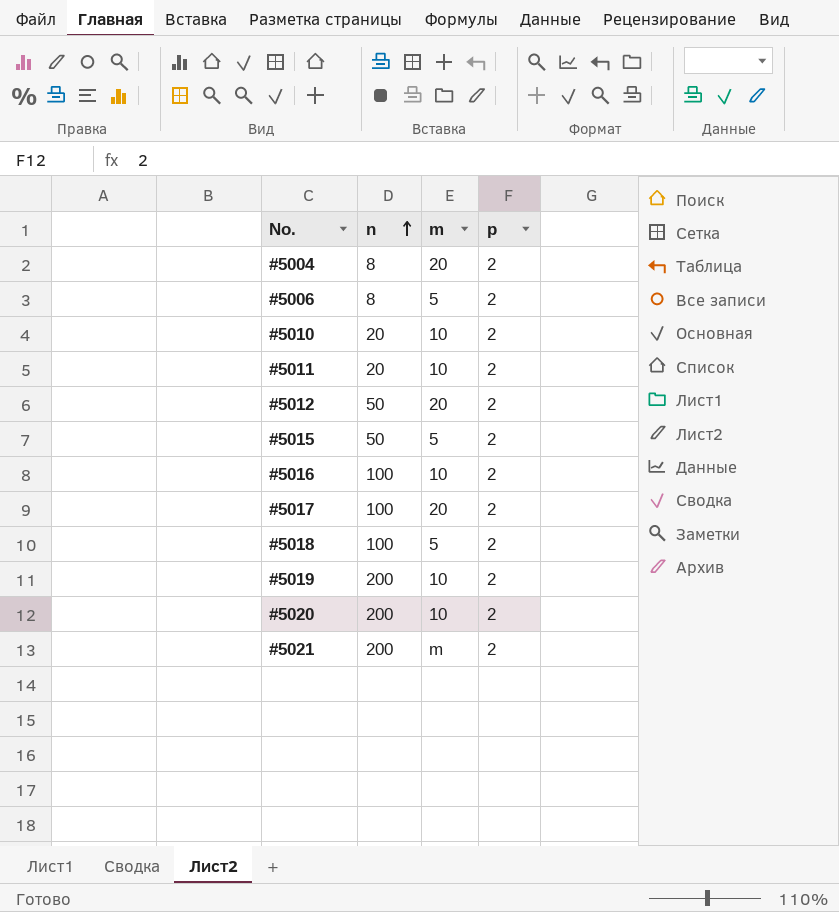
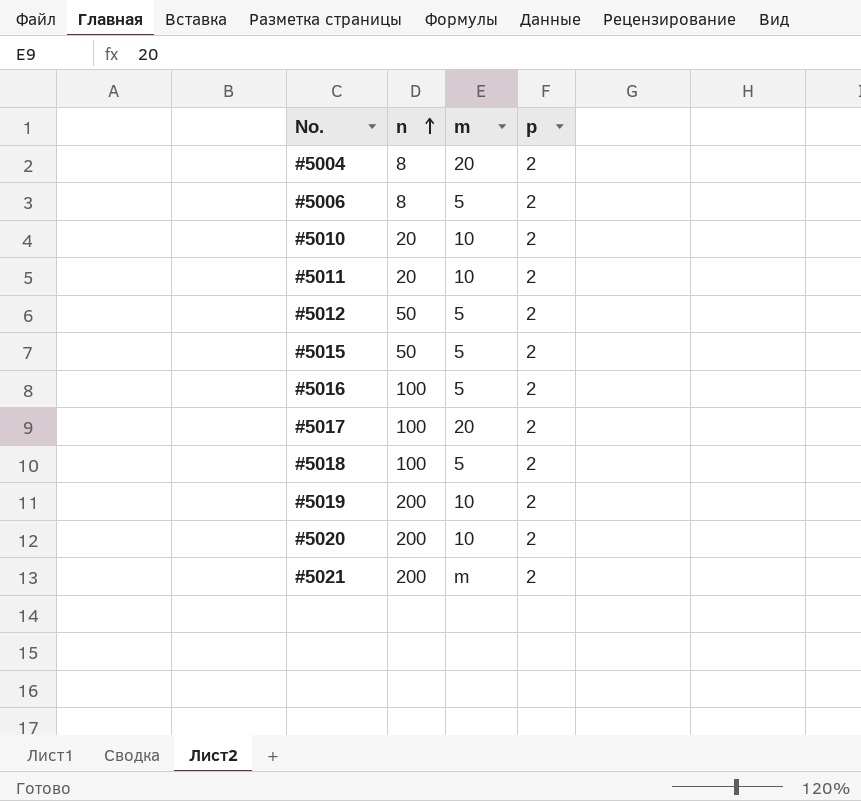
#5012 | m: 20 -> 5
#5016 | m: 10 -> 5

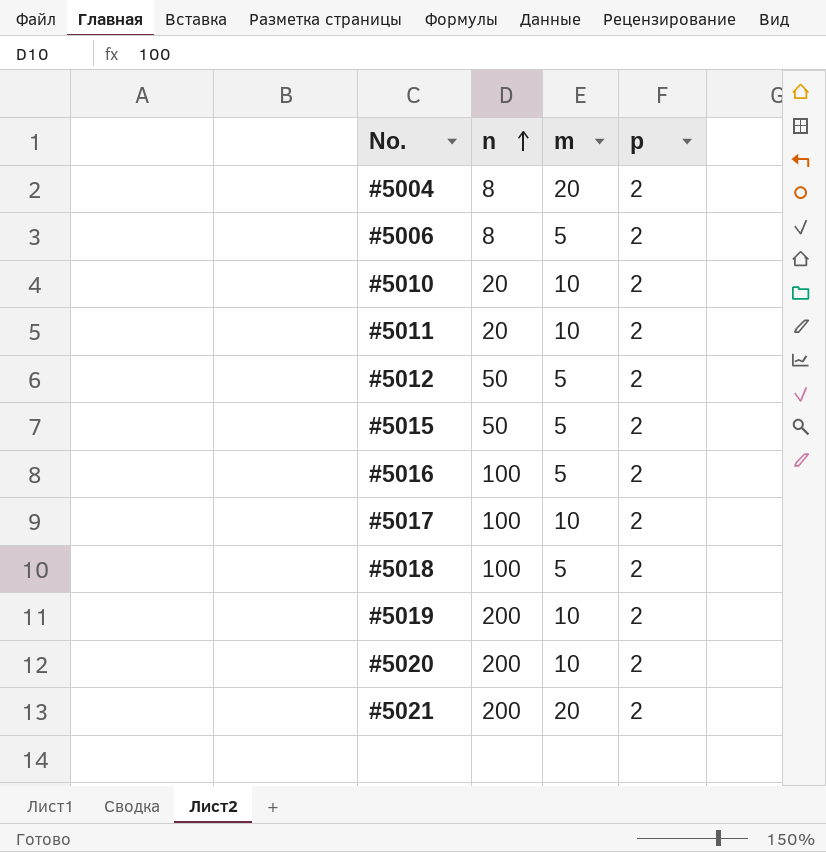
#5017 | m: 20 -> 10
#5021 | m: m -> 20

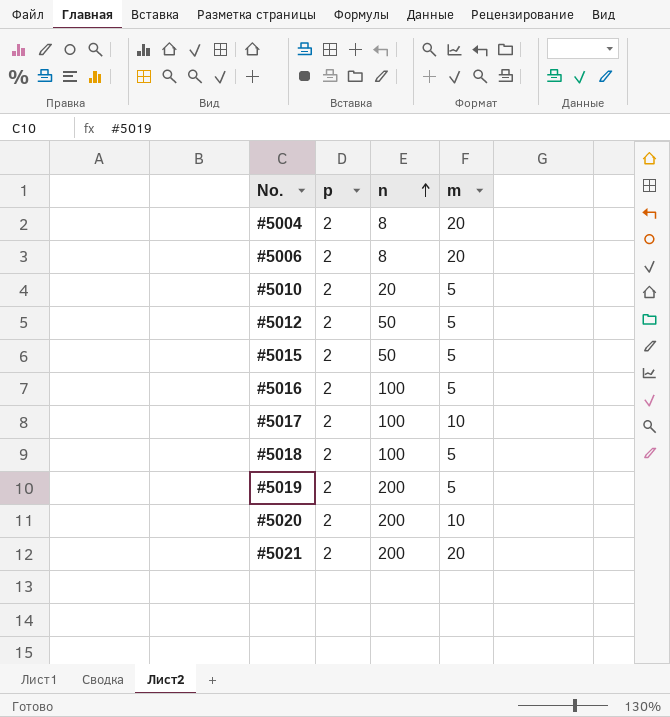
column p | position: 4 -> 2
row #5011: 20 | 10 | 2 -> none
#5006 | m: 5 -> 20
#5010 | m: 10 -> 5
#5019 | m: 10 -> 5

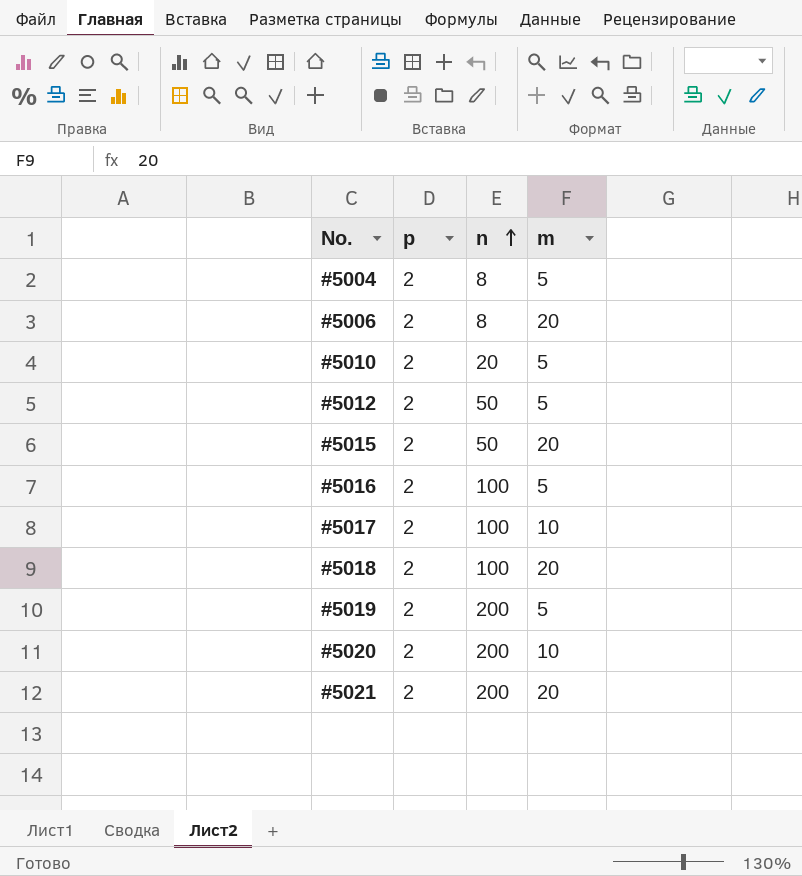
#5004 | m: 20 -> 5
#5015 | m: 5 -> 20
#5018 | m: 5 -> 20

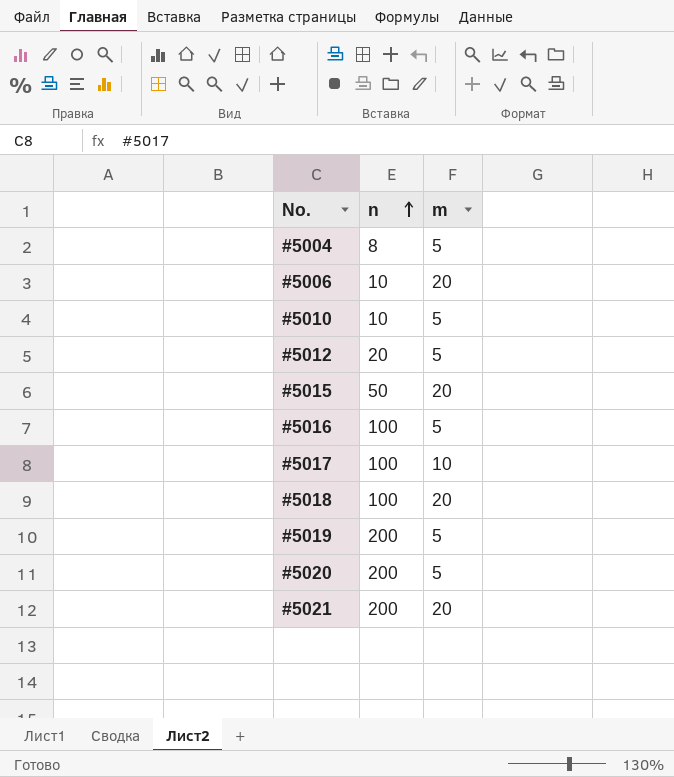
column p | position: 2 -> none
#5006 | n: 8 -> 10
#5010 | n: 20 -> 10
#5012 | n: 50 -> 20
#5020 | m: 10 -> 5

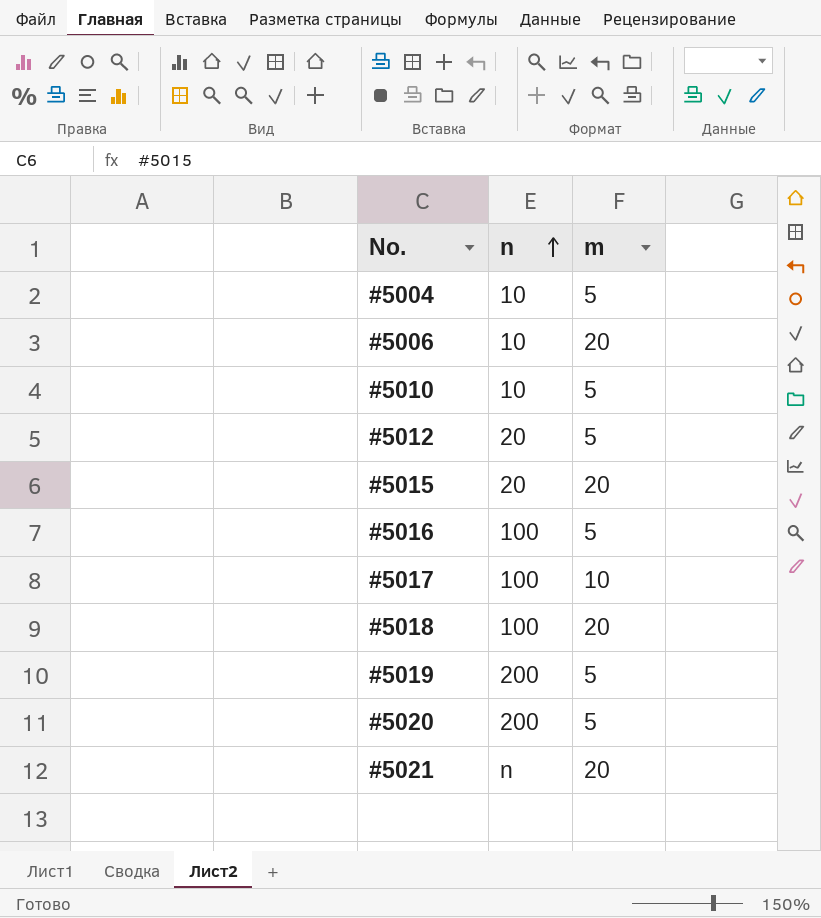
#5004 | n: 8 -> 10
#5015 | n: 50 -> 20
#5021 | n: 200 -> n

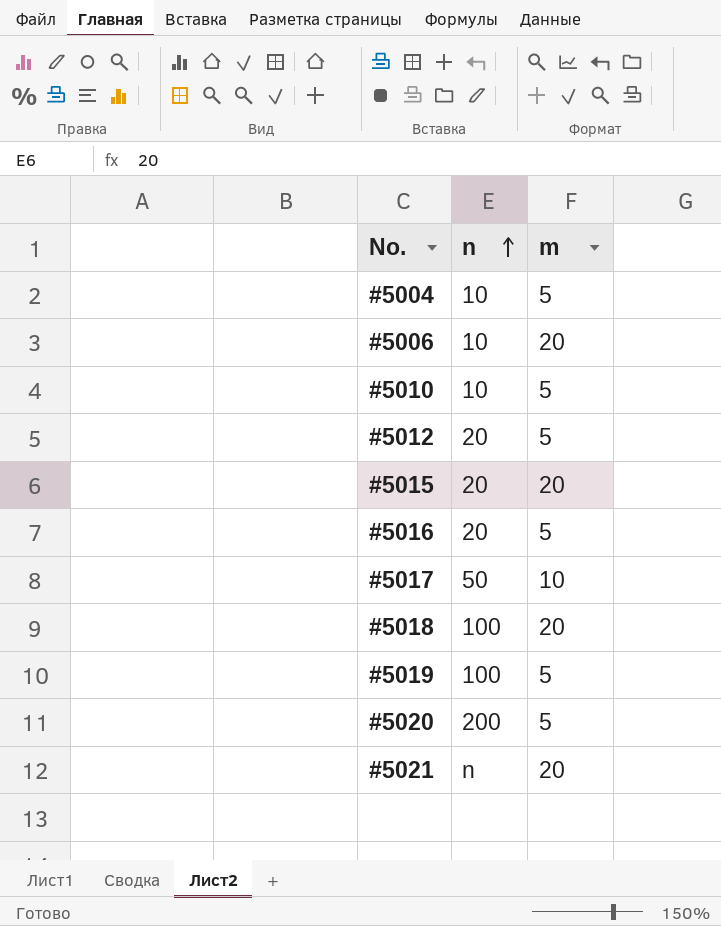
#5016 | n: 100 -> 20
#5017 | n: 100 -> 50
#5019 | n: 200 -> 100

